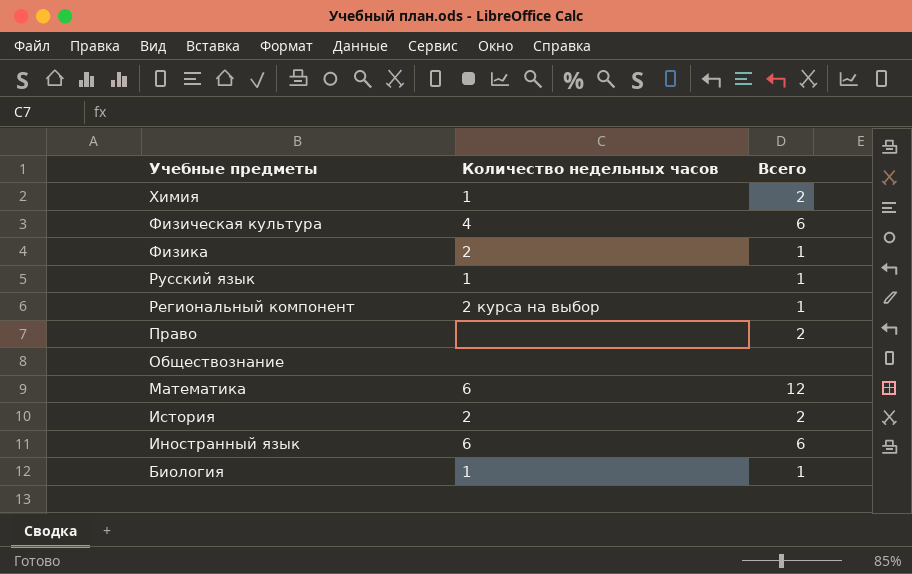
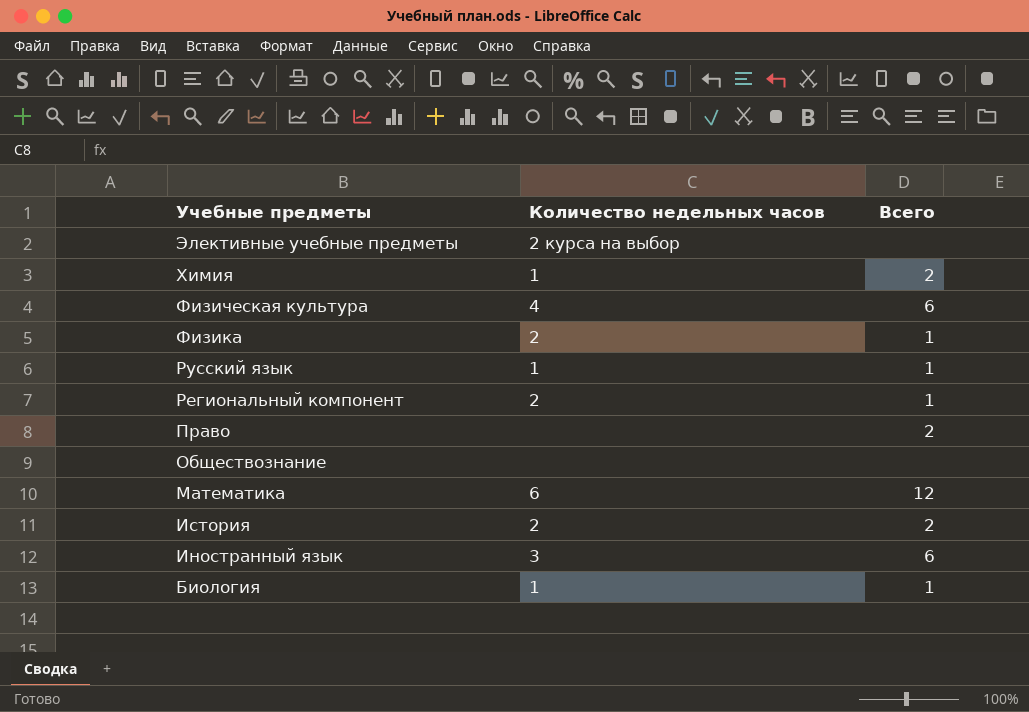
row Элективные учебные предметы: none -> 2 курса на выбор | none
Региональный компонент | Количество недельных часов: 2 курса на выбор -> 2
Иностранный язык | Количество недельных часов: 6 -> 3

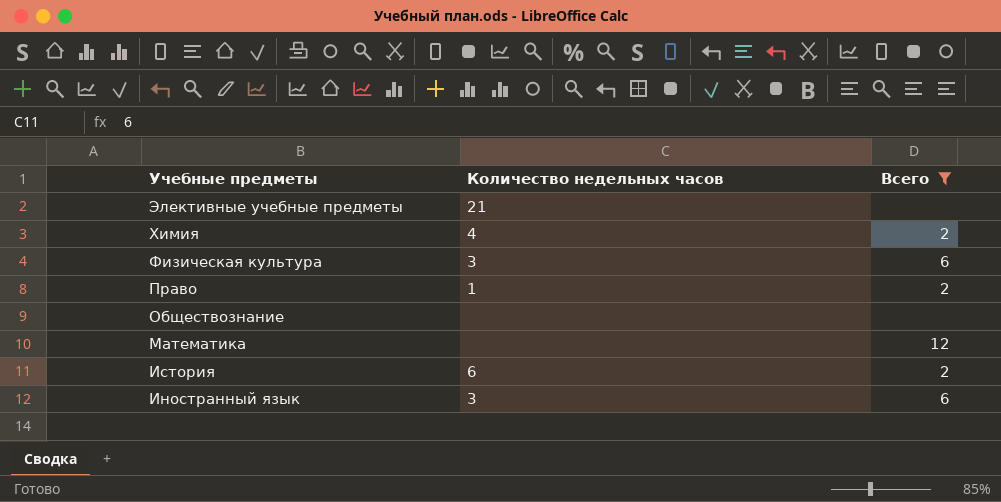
filter: none -> Всего != 1
Элективные учебные предметы | Количество недельных часов: 2 курса на выбор -> 21
Химия | Количество недельных часов: 1 -> 4
Физическая культура | Количество недельных часов: 4 -> 3
Право | Количество недельных часов: none -> 1
Математика | Количество недельных часов: 6 -> none
История | Количество недельных часов: 2 -> 6

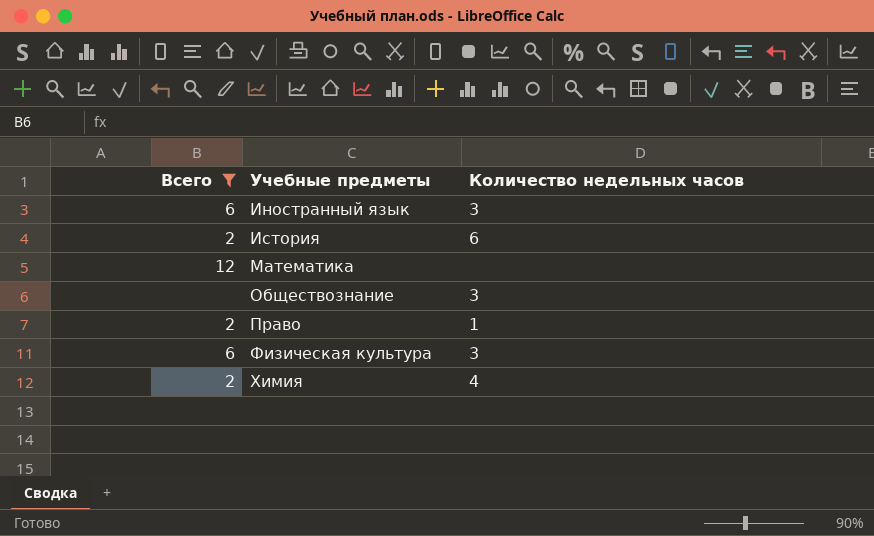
row order: Учебные предметы descending -> Учебные предметы ascending
column Всего | position: 3 -> 1
row Элективные учебные предметы: 21 | none -> none
Обществознание | Количество недельных часов: none -> 3

